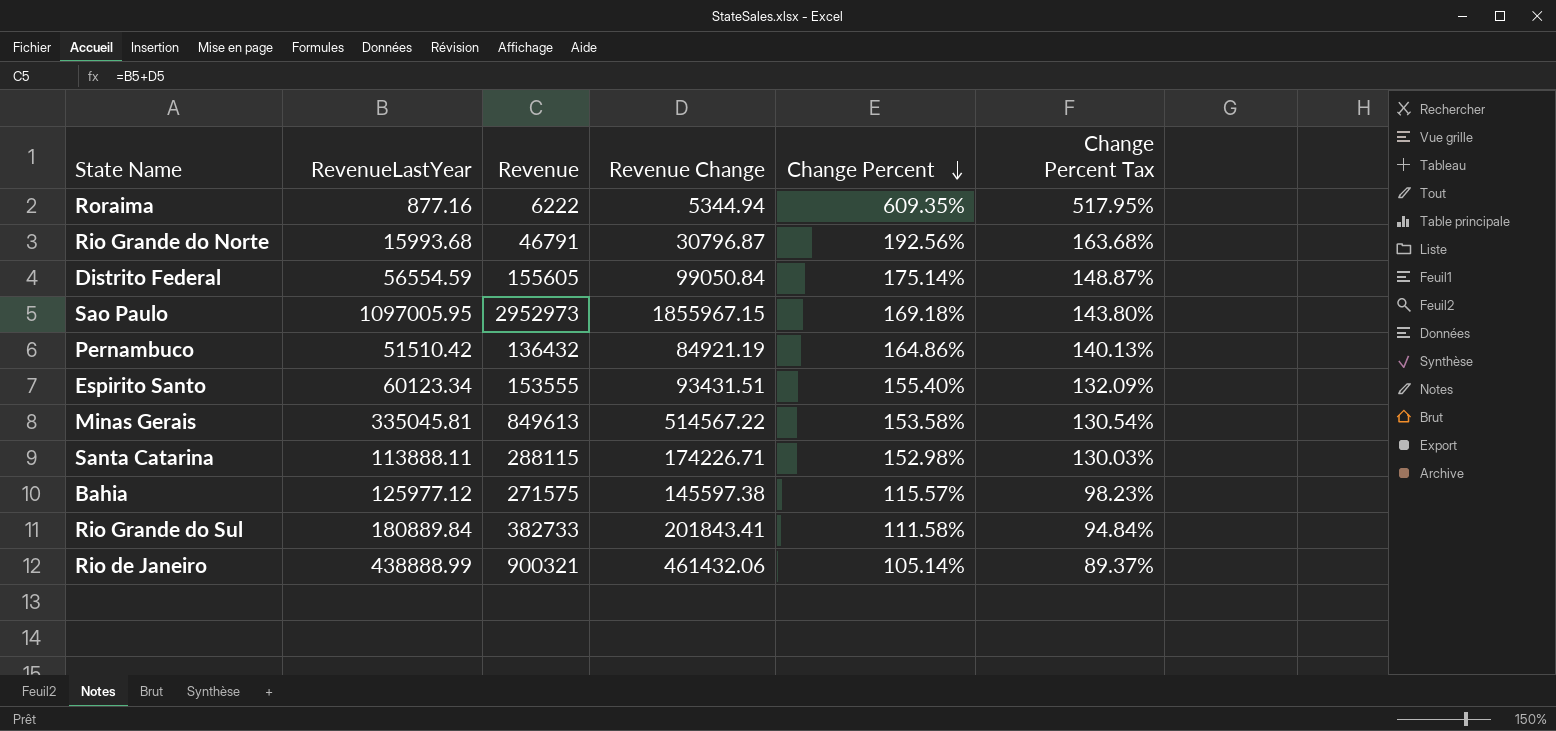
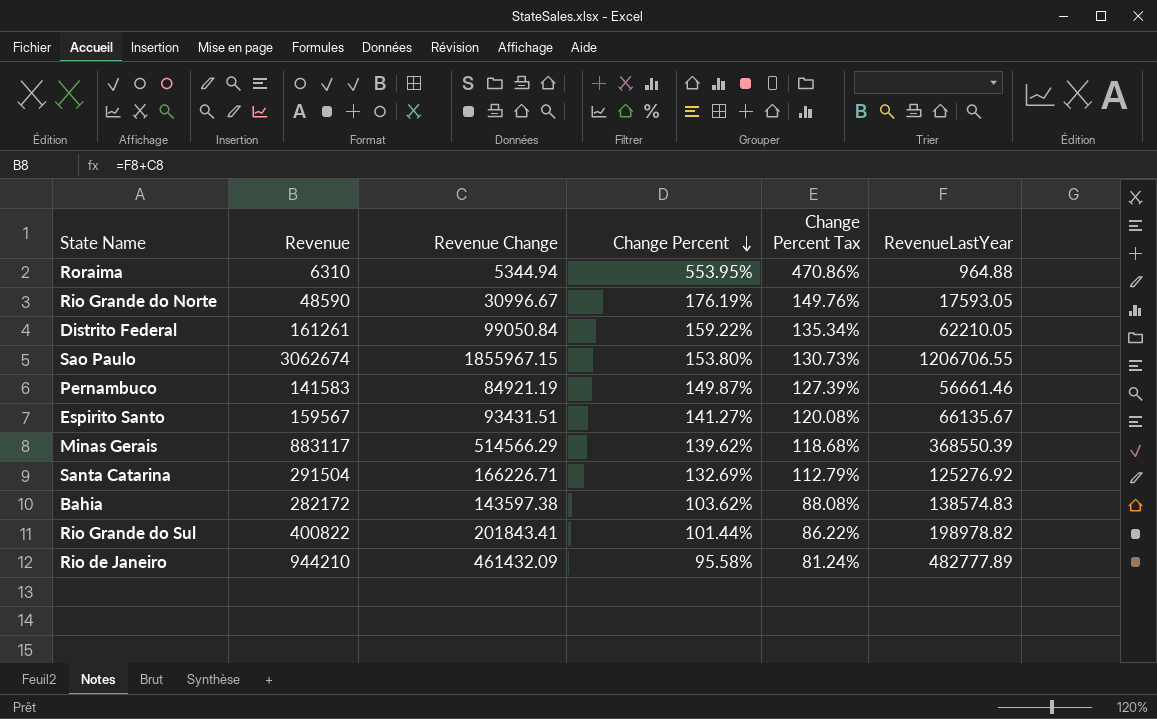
column RevenueLastYear | position: 2 -> 6
Roraima | Revenue: 6222 -> 6310
Roraima | Change Percent: 609.35% -> 553.95%
Roraima | Change Percent Tax: 517.95% -> 470.86%
Roraima | RevenueLastYear: 877.16 -> 964.88
Rio Grande do Norte | Revenue: 46791 -> 48590
Rio Grande do Norte | Revenue Change: 30796.87 -> 30996.67
Rio Grande do Norte | Change Percent: 192.56% -> 176.19%
Rio Grande do Norte | Change Percent Tax: 163.68% -> 149.76%
Rio Grande do Norte | RevenueLastYear: 15993.68 -> 17593.05
Distrito Federal | Revenue: 155605 -> 161261
Distrito Federal | Change Percent: 175.14% -> 159.22%
Distrito Federal | Change Percent Tax: 148.87% -> 135.34%
Distrito Federal | RevenueLastYear: 56554.59 -> 62210.05
Sao Paulo | Revenue: 2952973 -> 3062674
Sao Paulo | Change Percent: 169.18% -> 153.80%
Sao Paulo | Change Percent Tax: 143.80% -> 130.73%
Sao Paulo | RevenueLastYear: 1097005.95 -> 1206706.55
Pernambuco | Revenue: 136432 -> 141583
Pernambuco | Change Percent: 164.86% -> 149.87%
Pernambuco | Change Percent Tax: 140.13% -> 127.39%
Pernambuco | RevenueLastYear: 51510.42 -> 56661.46
Espirito Santo | Revenue: 153555 -> 159567
Espirito Santo | Change Percent: 155.40% -> 141.27%
Espirito Santo | Change Percent Tax: 132.09% -> 120.08%
Espirito Santo | RevenueLastYear: 60123.34 -> 66135.67
Minas Gerais | Revenue: 849613 -> 883117
Minas Gerais | Revenue Change: 514567.22 -> 514566.29
Minas Gerais | Change Percent: 153.58% -> 139.62%
Minas Gerais | Change Percent Tax: 130.54% -> 118.68%
Minas Gerais | RevenueLastYear: 335045.81 -> 368550.39
Santa Catarina | Revenue: 288115 -> 291504
Santa Catarina | Revenue Change: 174226.71 -> 166226.71
Santa Catarina | Change Percent: 152.98% -> 132.69%
Santa Catarina | Change Percent Tax: 130.03% -> 112.79%
Santa Catarina | RevenueLastYear: 113888.11 -> 125276.92
Bahia | Revenue: 271575 -> 282172
Bahia | Revenue Change: 145597.38 -> 143597.38
Bahia | Change Percent: 115.57% -> 103.62%
Bahia | Change Percent Tax: 98.23% -> 88.08%
Bahia | RevenueLastYear: 125977.12 -> 138574.83
Rio Grande do Sul | Revenue: 382733 -> 400822
Rio Grande do Sul | Change Percent: 111.58% -> 101.44%
Rio Grande do Sul | Change Percent Tax: 94.84% -> 86.22%
Rio Grande do Sul | RevenueLastYear: 180889.84 -> 198978.82
Rio de Janeiro | Revenue: 900321 -> 944210
Rio de Janeiro | Revenue Change: 461432.06 -> 461432.09
Rio de Janeiro | Change Percent: 105.14% -> 95.58%
Rio de Janeiro | Change Percent Tax: 89.37% -> 81.24%
Rio de Janeiro | RevenueLastYear: 438888.99 -> 482777.89

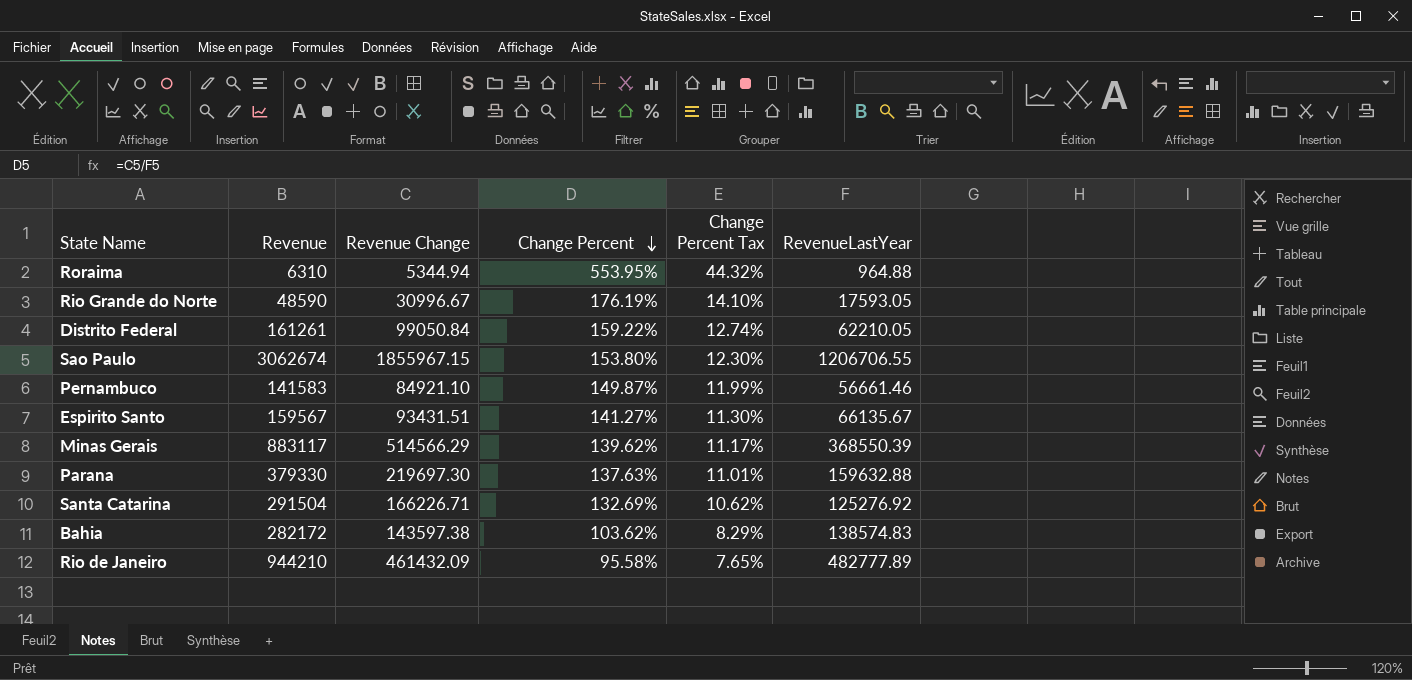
column Change Percent Tax | formula: [Change Percent] * 0.85 -> [Change Percent] * 0.08
row Rio Grande do Sul: 400822 | 201843.41 | 101.44% | 86.22% | 198978.82 -> none
Pernambuco | Revenue Change: 84921.19 -> 84921.10
row Parana: none -> 379330 | 219697.30 | 137.63% | 11.01% | 159632.88

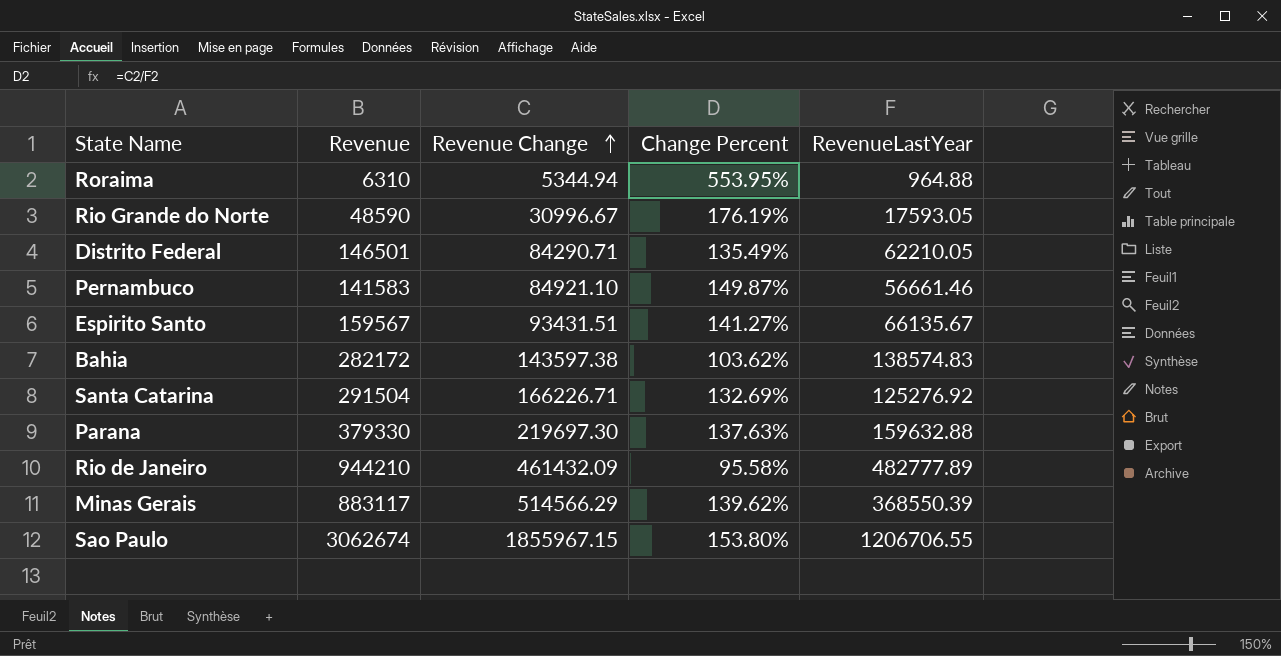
row order: Change Percent descending -> Revenue Change ascending
column Change Percent Tax | formula: [Change Percent] * 0.08 -> none
Distrito Federal | Revenue: 161261 -> 146501
Distrito Federal | Revenue Change: 99050.84 -> 84290.71
Distrito Federal | Change Percent: 159.22% -> 135.49%

